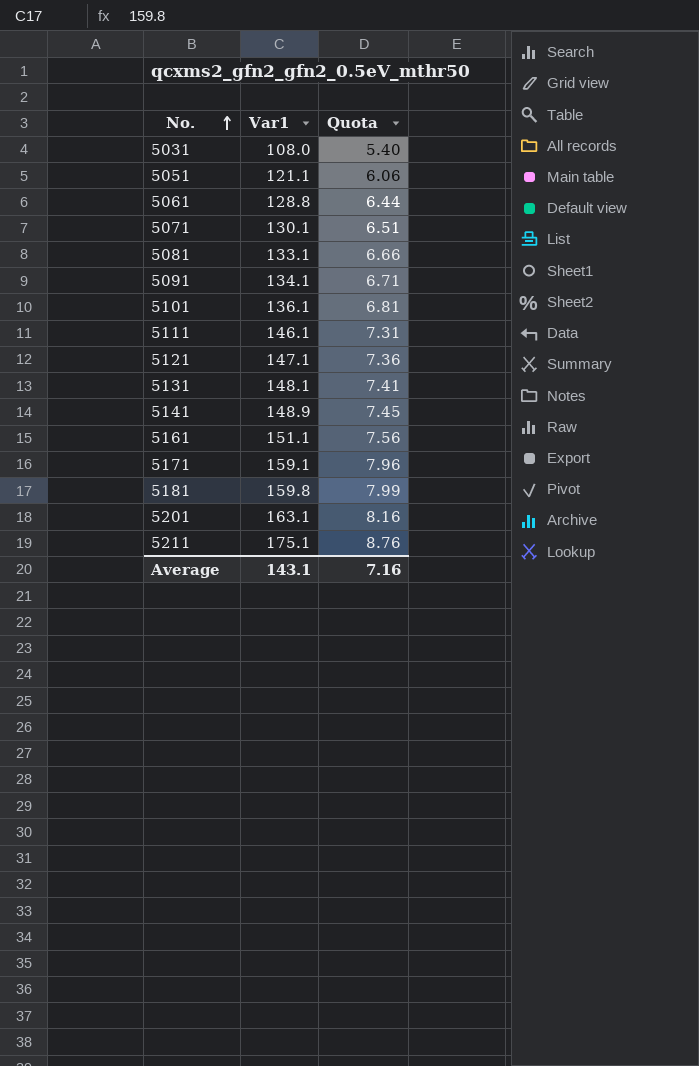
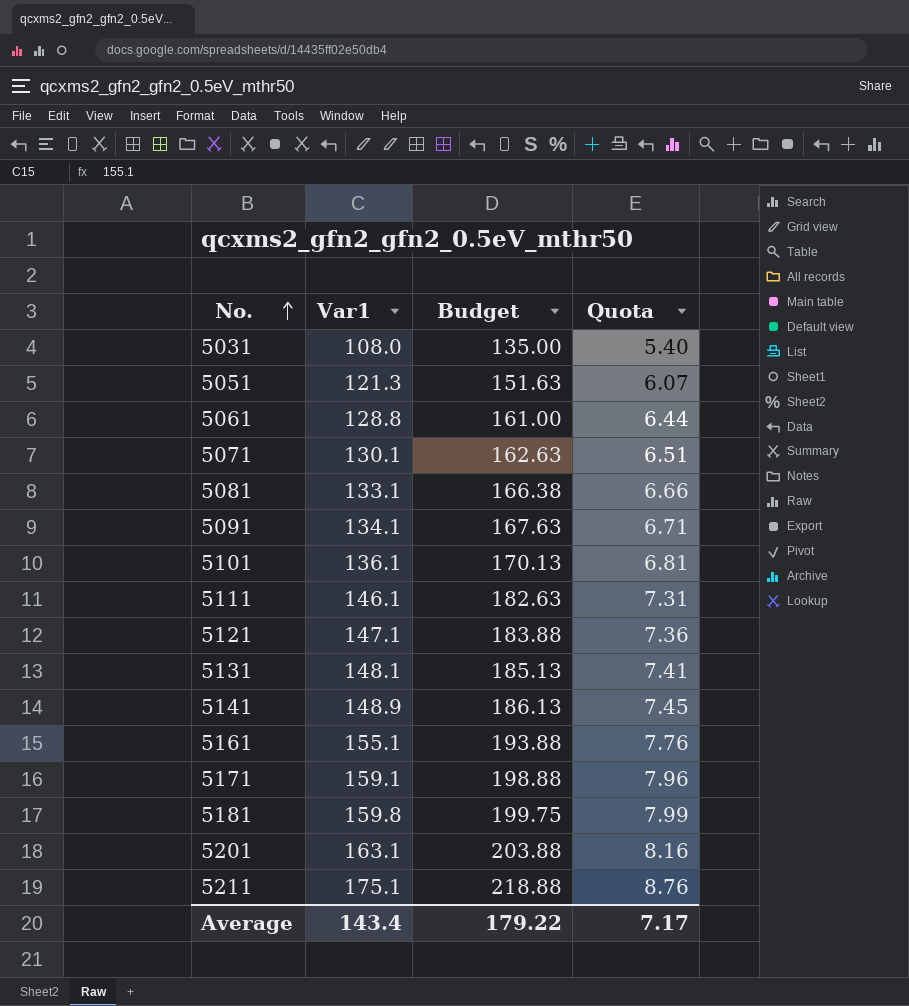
column Budget | formula: none -> [Var1] * 1.25
5051 | Var1: 121.1 -> 121.3
5051 | Quota: 6.06 -> 6.07
5161 | Var1: 151.1 -> 155.1
5161 | Quota: 7.56 -> 7.76
Average | Var1: 143.1 -> 143.4
Average | Quota: 7.16 -> 7.17

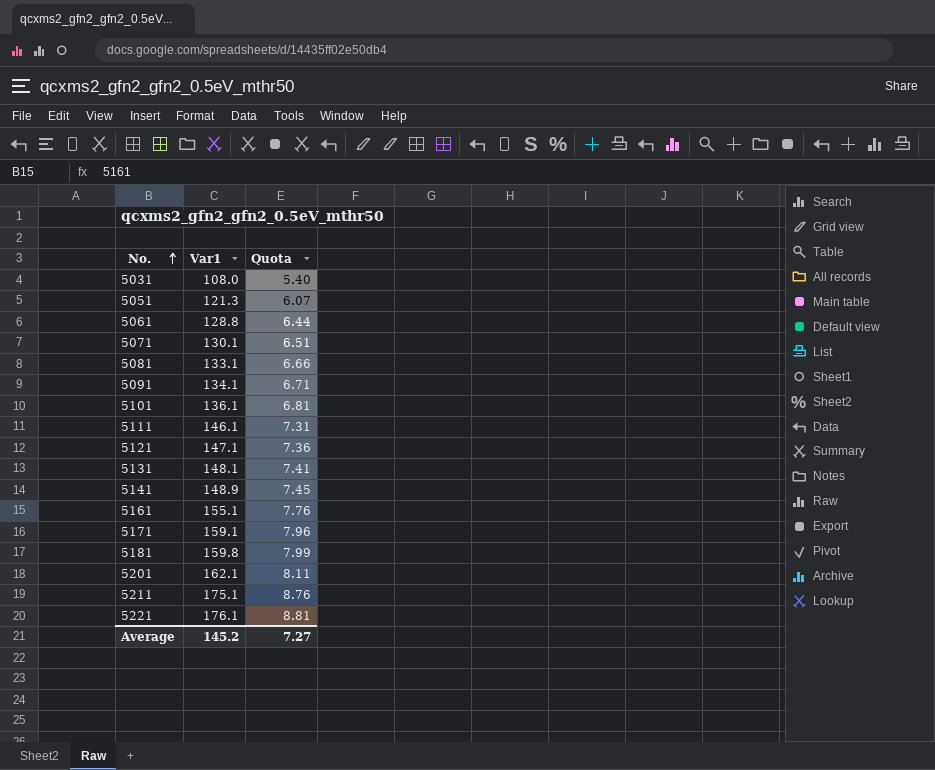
column Budget | formula: [Var1] * 1.25 -> none
5201 | Var1: 163.1 -> 162.1
5201 | Quota: 8.16 -> 8.11
row 5221: none -> 176.1 | 8.81
Average | Var1: 143.4 -> 145.2
Average | Quota: 7.17 -> 7.27

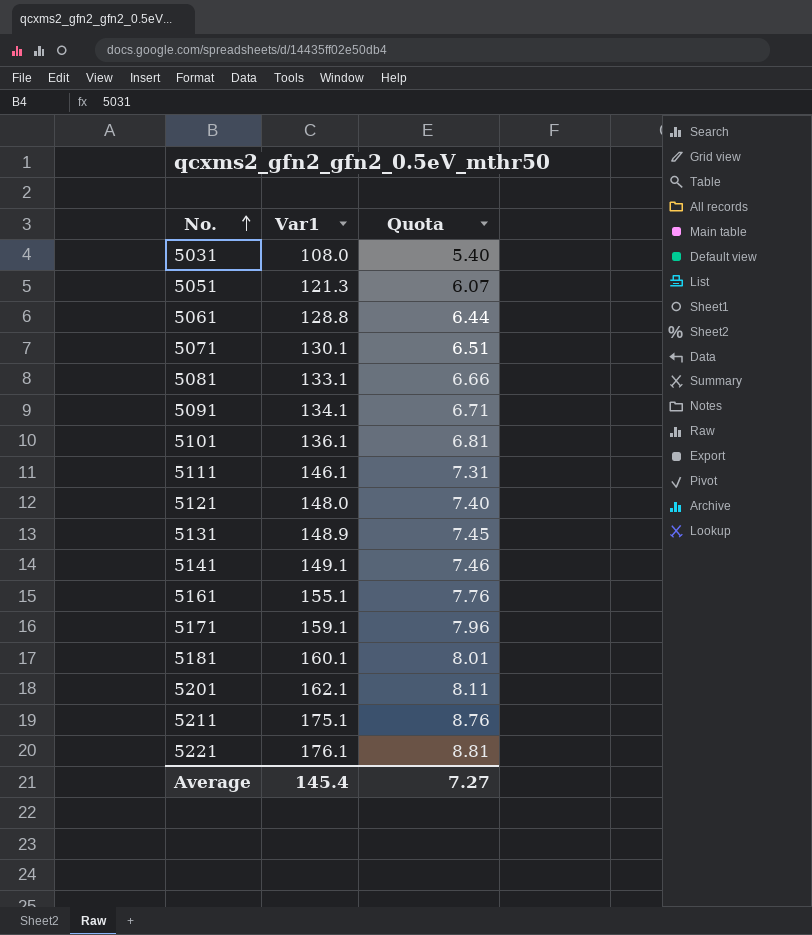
5121 | Var1: 147.1 -> 148.0
5121 | Quota: 7.36 -> 7.40
5131 | Var1: 148.1 -> 148.9
5131 | Quota: 7.41 -> 7.45
5141 | Var1: 148.9 -> 149.1
5141 | Quota: 7.45 -> 7.46
5181 | Var1: 159.8 -> 160.1
5181 | Quota: 7.99 -> 8.01
Average | Var1: 145.2 -> 145.4

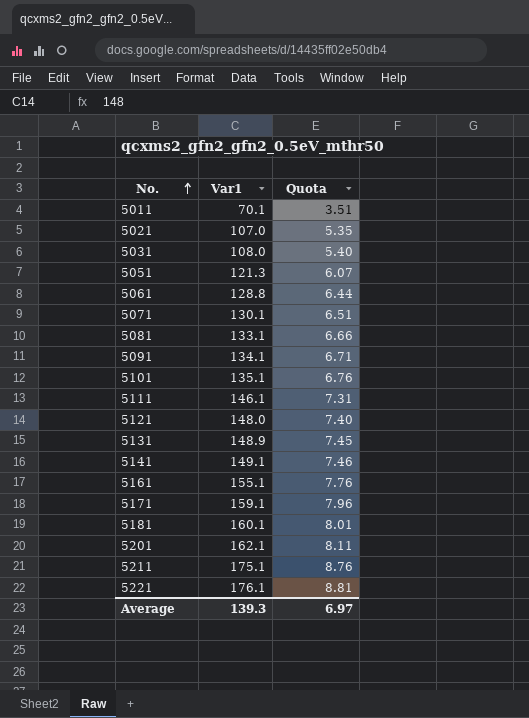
row 5011: none -> 70.1 | 3.51
row 5021: none -> 107.0 | 5.35
5101 | Var1: 136.1 -> 135.1
5101 | Quota: 6.81 -> 6.76
Average | Var1: 145.4 -> 139.3
Average | Quota: 7.27 -> 6.97

